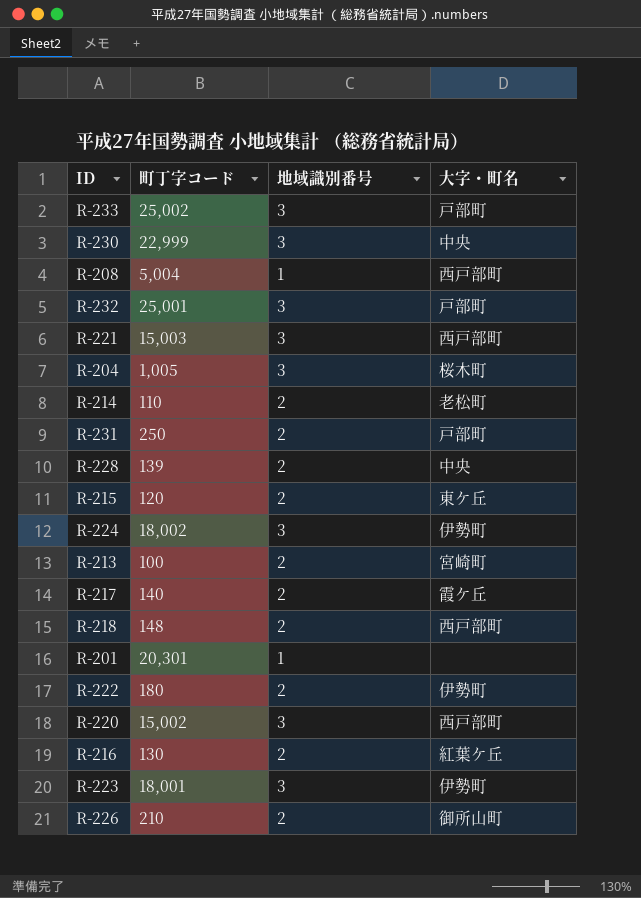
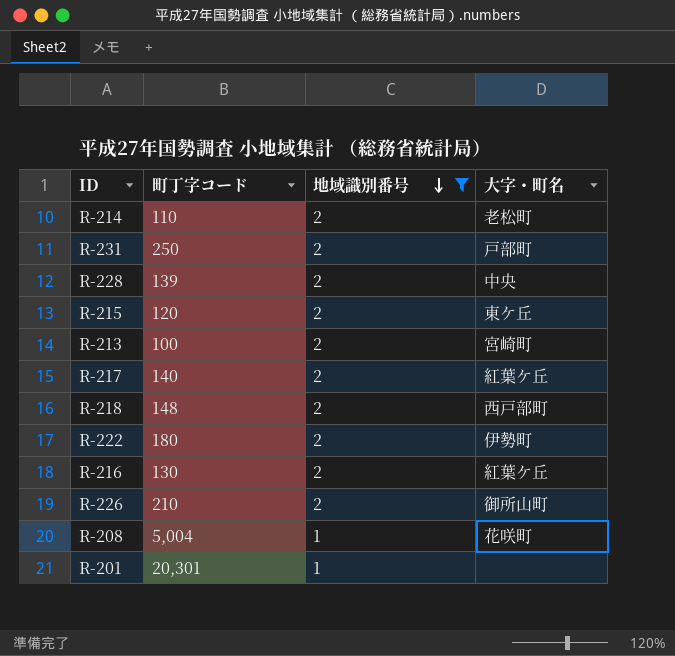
filter: none -> 地域識別番号 != 3
row order: none -> 地域識別番号 descending
R-217 | 大字・町名: 霞ケ丘 -> 紅葉ケ丘
R-208 | 大字・町名: 西戸部町 -> 花咲町

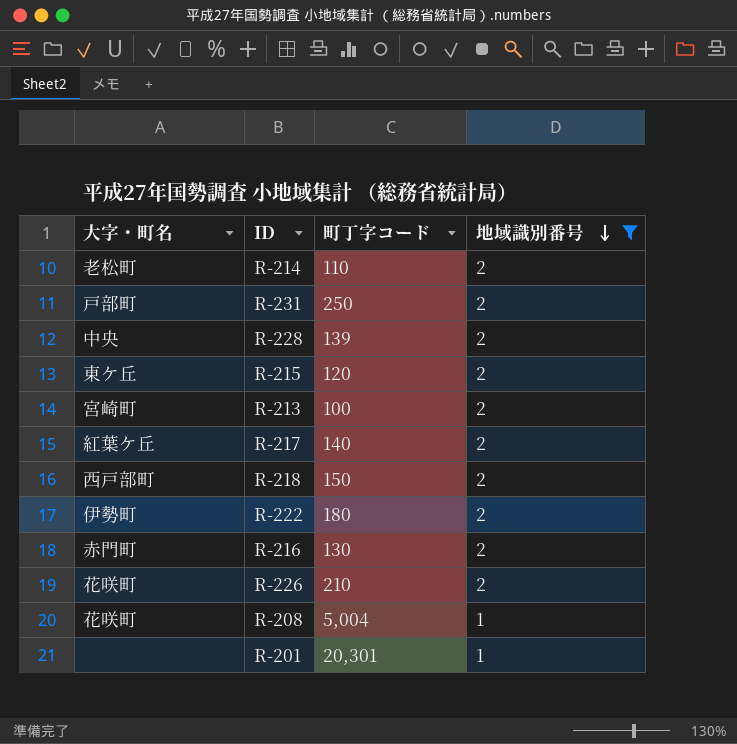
column 大字・町名 | position: 4 -> 1
R-218 | 町丁字コード: 148 -> 150
R-216 | 大字・町名: 紅葉ケ丘 -> 赤門町
R-226 | 大字・町名: 御所山町 -> 花咲町

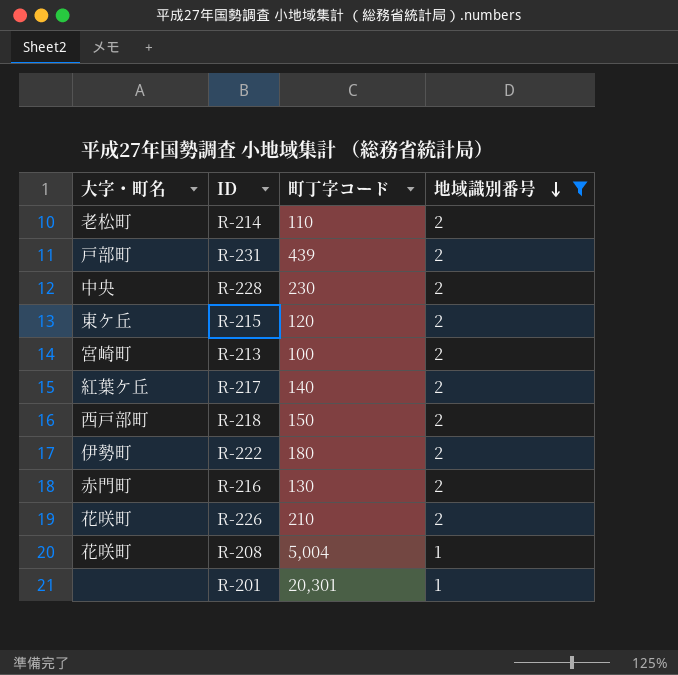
R-231 | 町丁字コード: 250 -> 439
R-228 | 町丁字コード: 139 -> 230

